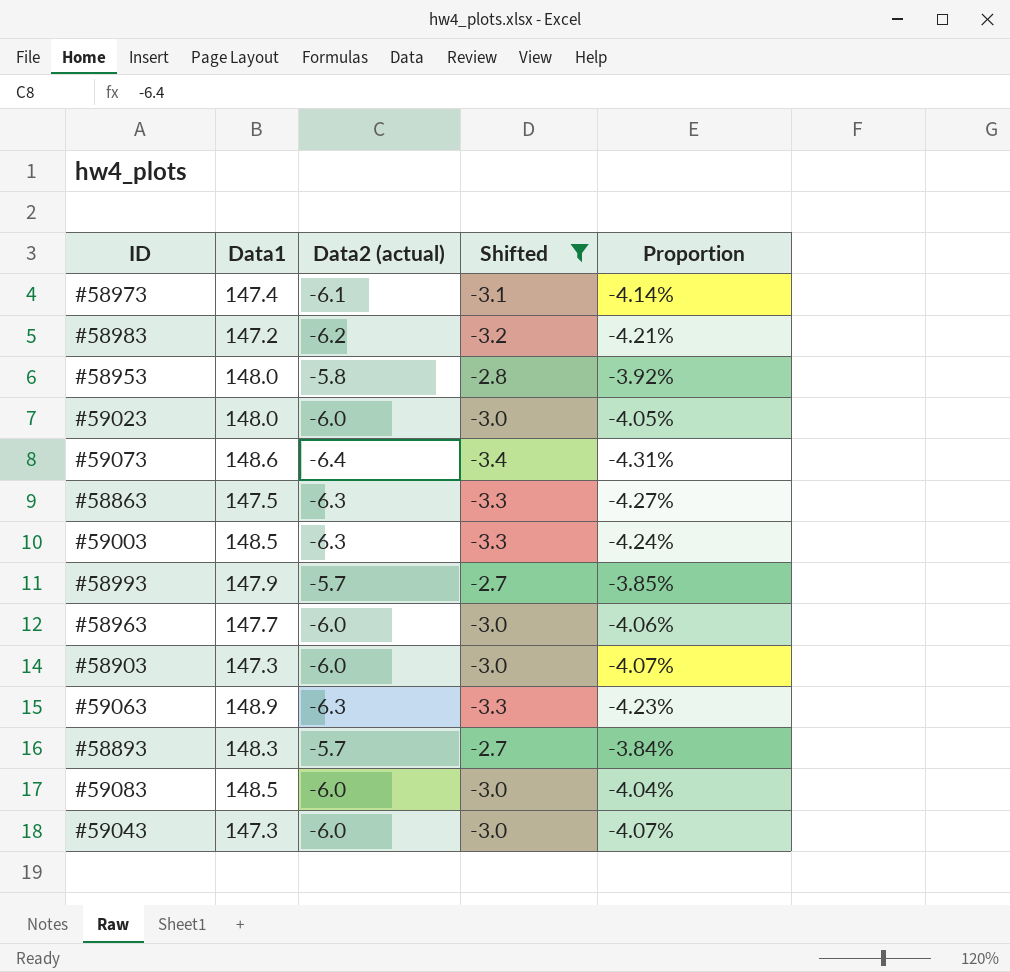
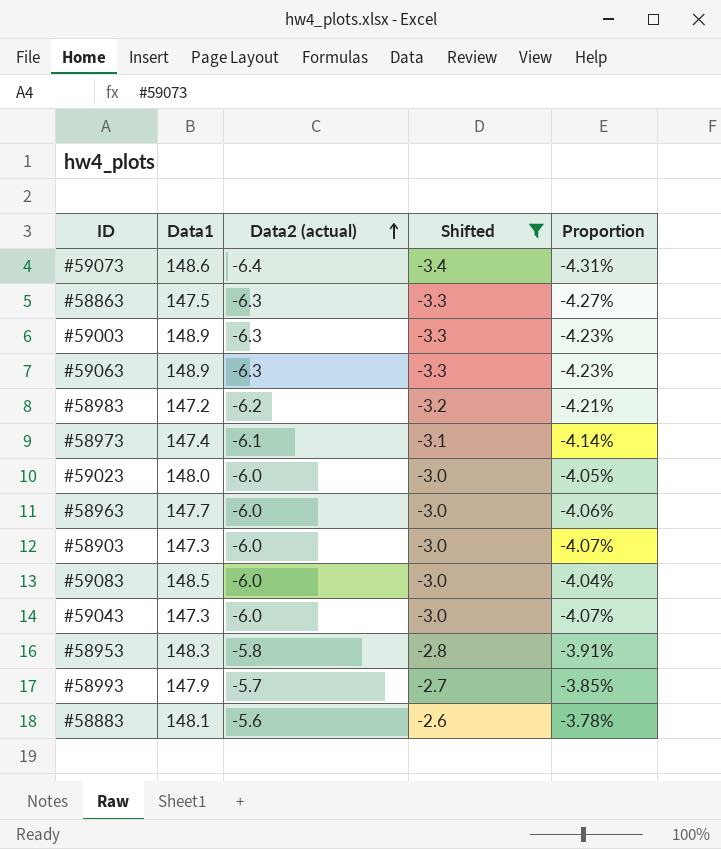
row order: none -> Data2 (actual) ascending
row #58893: 148.3 | -5.7 | -2.7 | -3.84% -> none
#59003 | Data1: 148.5 -> 148.9
#59003 | Proportion: -4.24% -> -4.23%
#58953 | Data1: 148.0 -> 148.3
#58953 | Proportion: -3.92% -> -3.91%
row #58883: none -> 148.1 | -5.6 | -2.6 | -3.78%

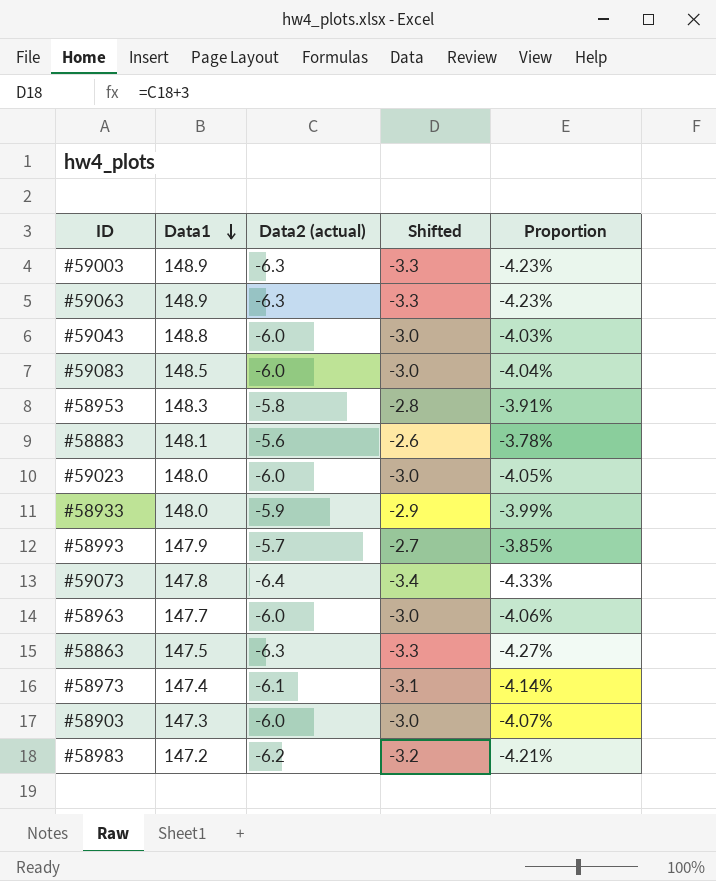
filter: Shifted != -2.9 -> none
row order: Data2 (actual) ascending -> Data1 descending
#59043 | Data1: 147.3 -> 148.8
#59043 | Proportion: -4.07% -> -4.03%
#59073 | Data1: 148.6 -> 147.8
#59073 | Proportion: -4.31% -> -4.33%

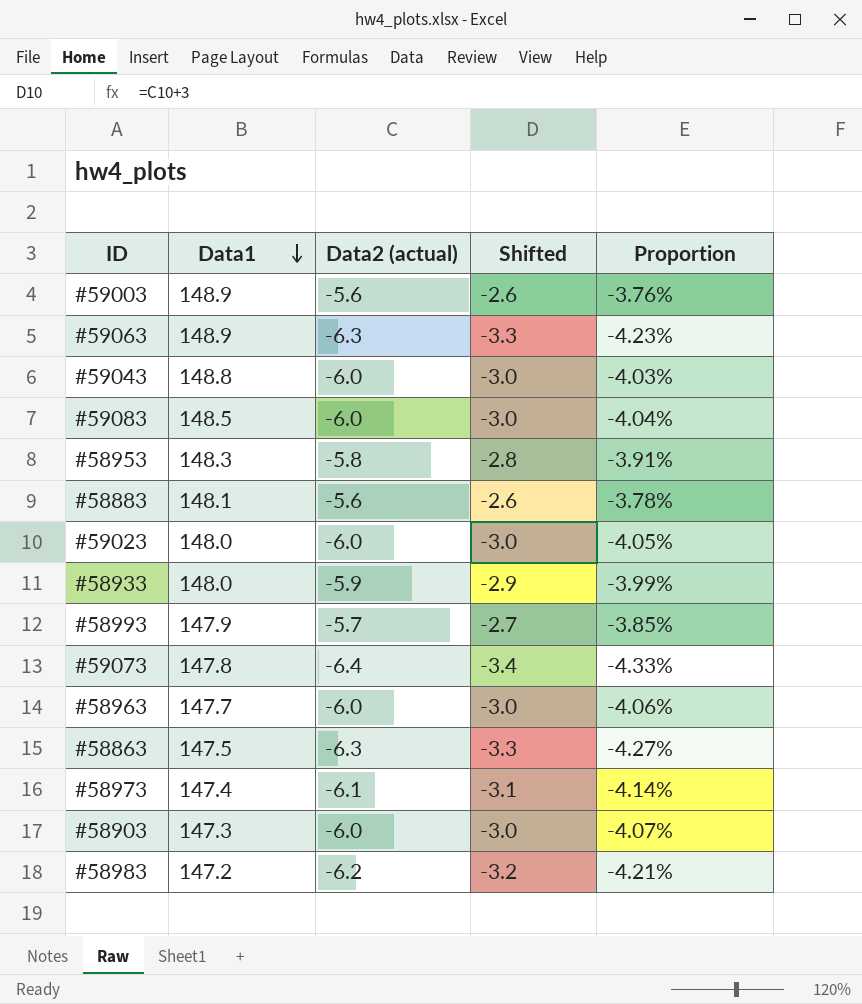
#59003 | Data2 (actual): -6.3 -> -5.6
#59003 | Shifted: -3.3 -> -2.6
#59003 | Proportion: -4.23% -> -3.76%

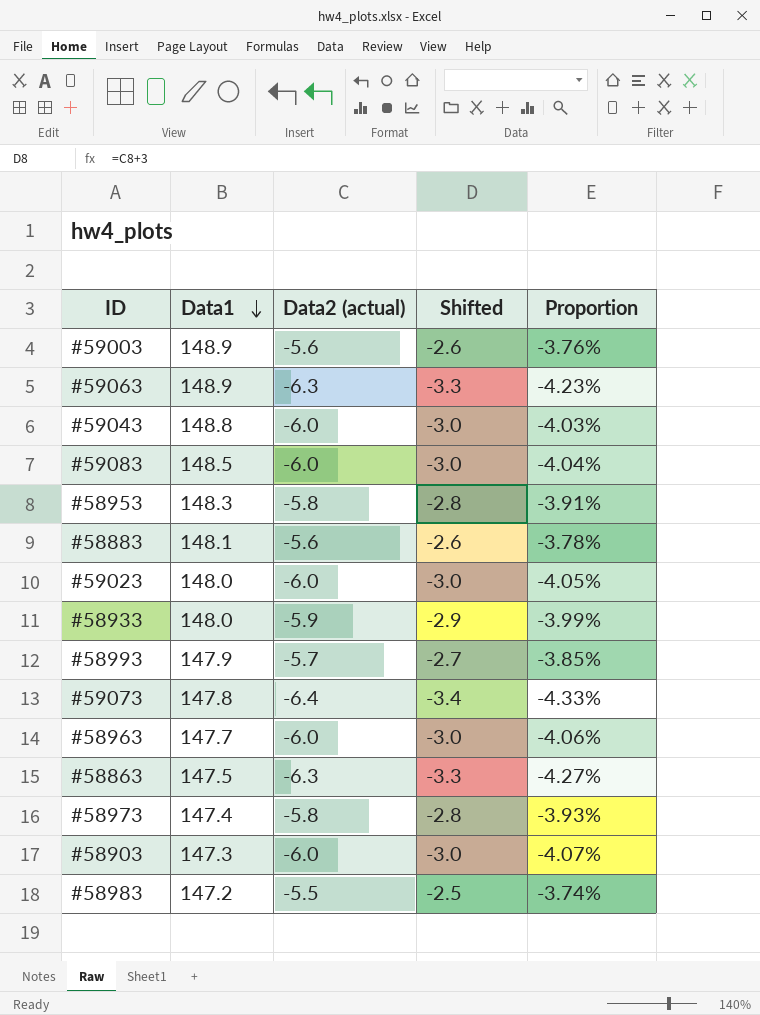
#58973 | Data2 (actual): -6.1 -> -5.8
#58973 | Shifted: -3.1 -> -2.8
#58973 | Proportion: -4.14% -> -3.93%
#58983 | Data2 (actual): -6.2 -> -5.5
#58983 | Shifted: -3.2 -> -2.5
#58983 | Proportion: -4.21% -> -3.74%

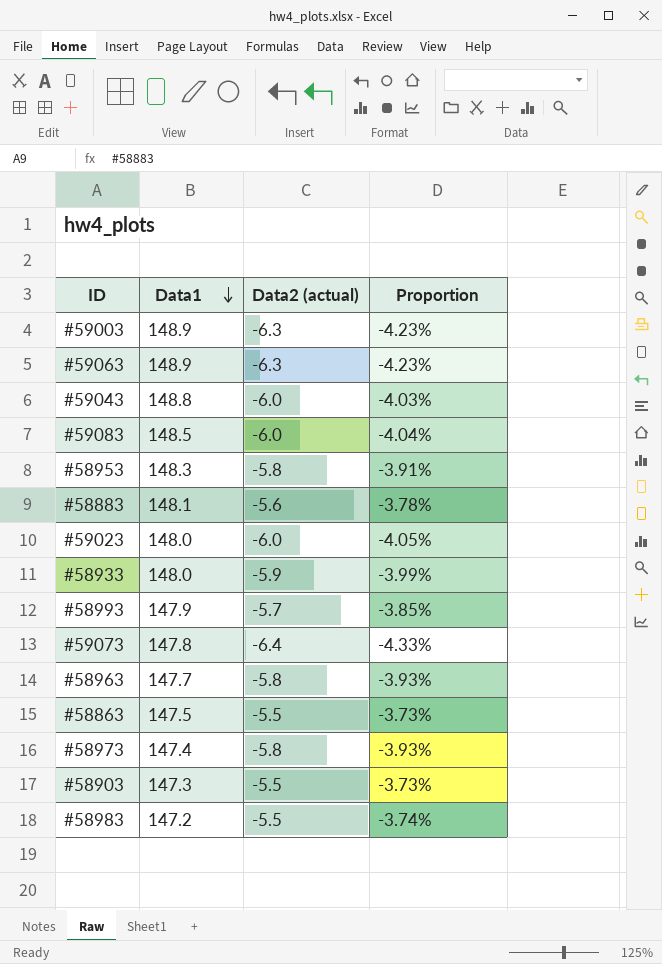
column Shifted | formula: [Data2 (actual)] + 3 -> none
#59003 | Data2 (actual): -5.6 -> -6.3
#59003 | Proportion: -3.76% -> -4.23%
#58963 | Data2 (actual): -6.0 -> -5.8
#58963 | Proportion: -4.06% -> -3.93%
#58863 | Data2 (actual): -6.3 -> -5.5
#58863 | Proportion: -4.27% -> -3.73%
#58903 | Data2 (actual): -6.0 -> -5.5
#58903 | Proportion: -4.07% -> -3.73%

